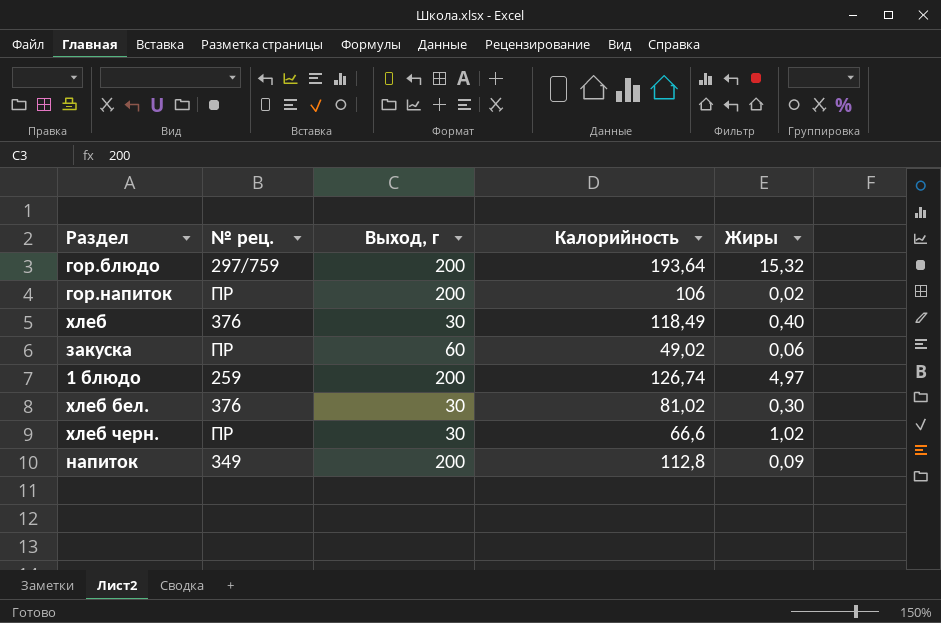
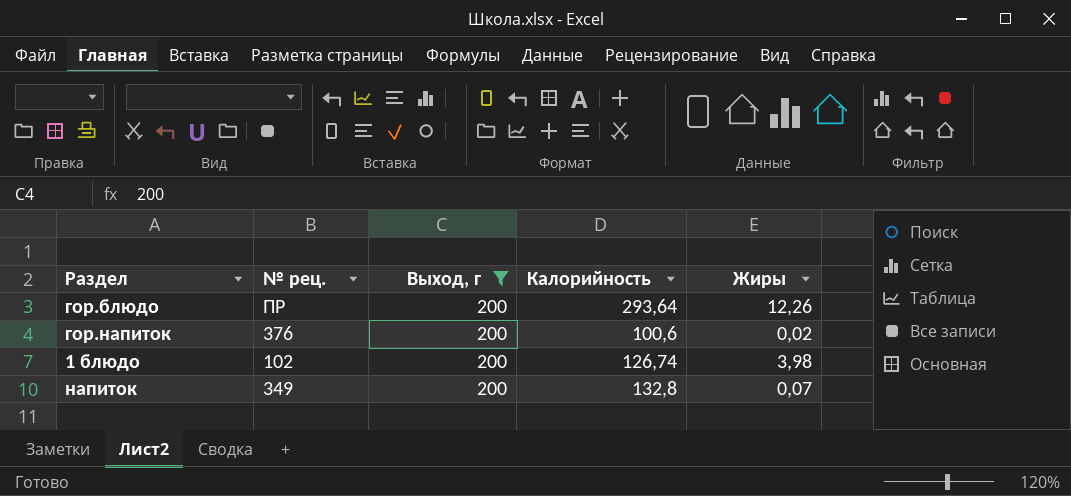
filter: none -> Выход, г = 200
гор.блюдо | № рец.: 297/759 -> ПР
гор.блюдо | Калорийность: 193,64 -> 293,64
гор.блюдо | Жиры: 15,32 -> 12,26
гор.напиток | № рец.: ПР -> 376
гор.напиток | Калорийность: 106 -> 100,6
1 блюдо | № рец.: 259 -> 102
1 блюдо | Жиры: 4,97 -> 3,98
напиток | Калорийность: 112,8 -> 132,8
напиток | Жиры: 0,09 -> 0,07

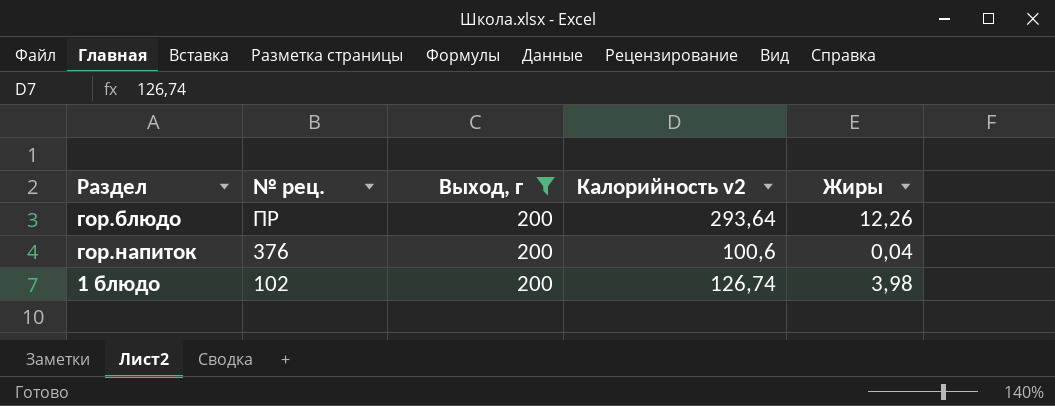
column name: Калорийность -> Калорийность v2
row напиток: 349 | 200 | 132,8 | 0,07 -> none
гор.напиток | Жиры: 0,02 -> 0,04

